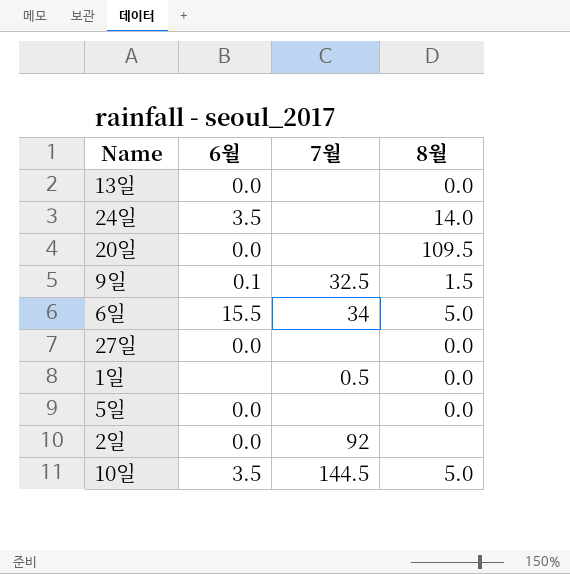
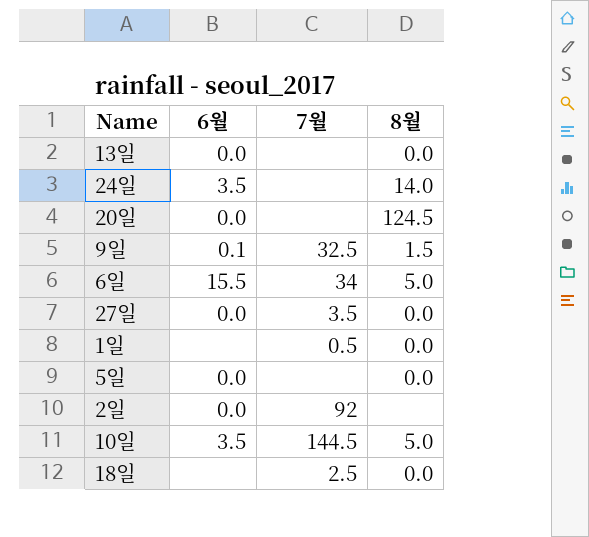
20일 | 8월: 109.5 -> 124.5
27일 | 7월: none -> 3.5
row 18일: none -> none | 2.5 | 0.0

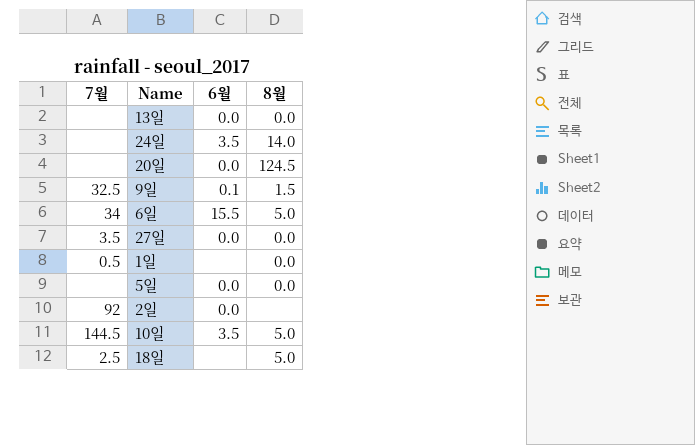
column 7월 | position: 3 -> 1
18일 | 8월: 0.0 -> 5.0

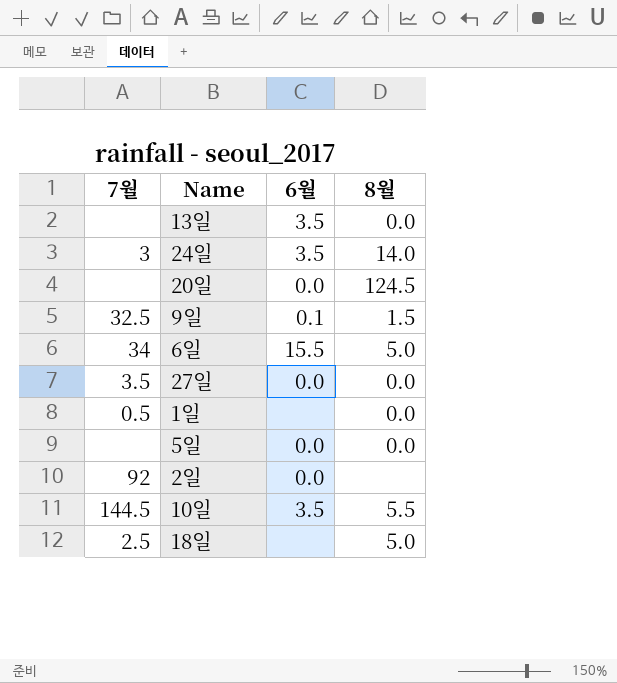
13일 | 6월: 0.0 -> 3.5
24일 | 7월: none -> 3
10일 | 8월: 5.0 -> 5.5

